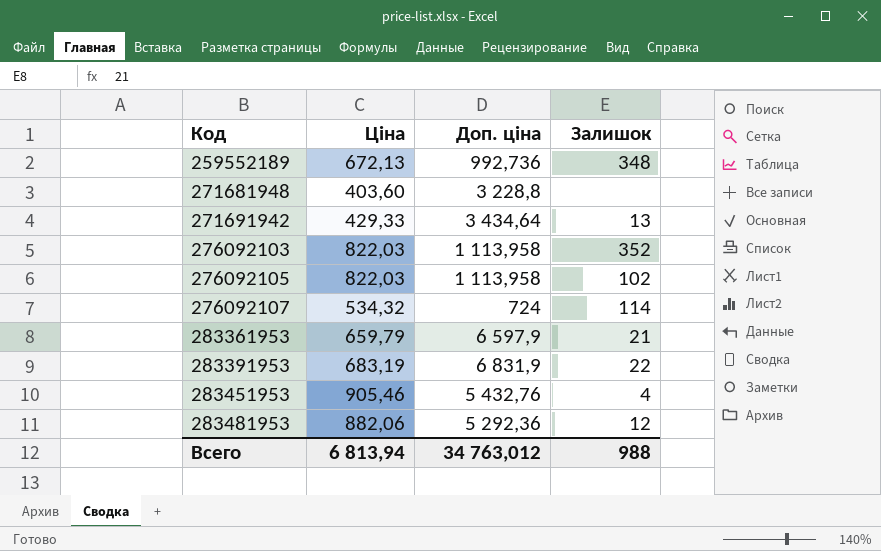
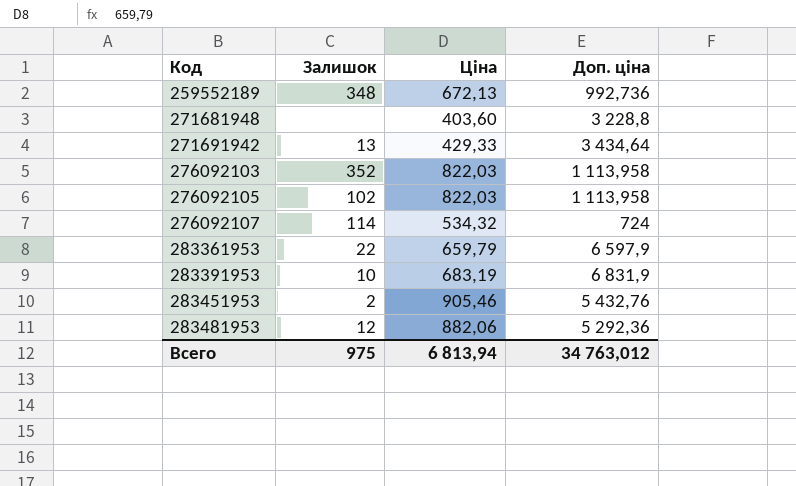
column Залишок | position: 4 -> 2
283361953 | Залишок: 21 -> 22
283391953 | Залишок: 22 -> 10
283451953 | Залишок: 4 -> 2
Всего | Залишок: 988 -> 975

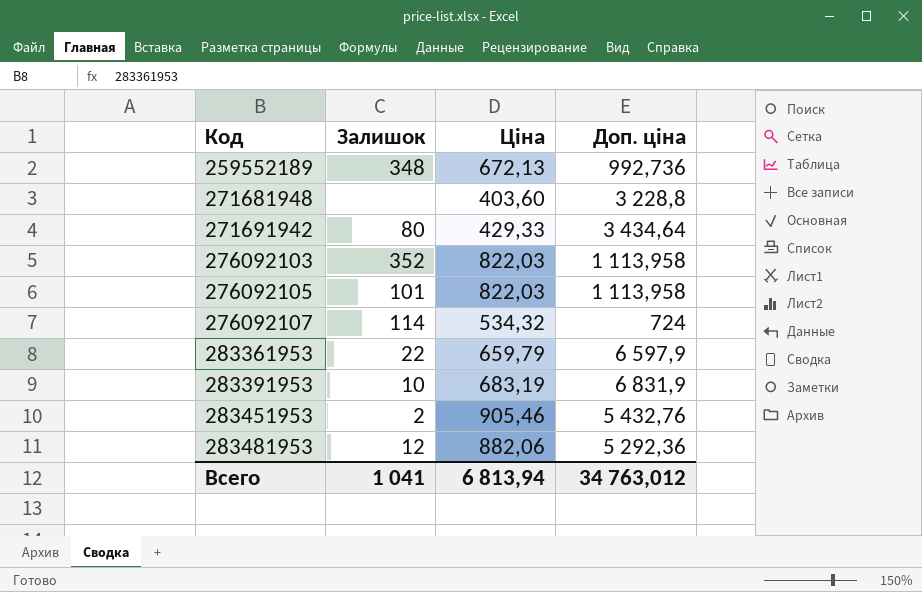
271691942 | Залишок: 13 -> 80
276092105 | Залишок: 102 -> 101
Всего | Залишок: 975 -> 1 041

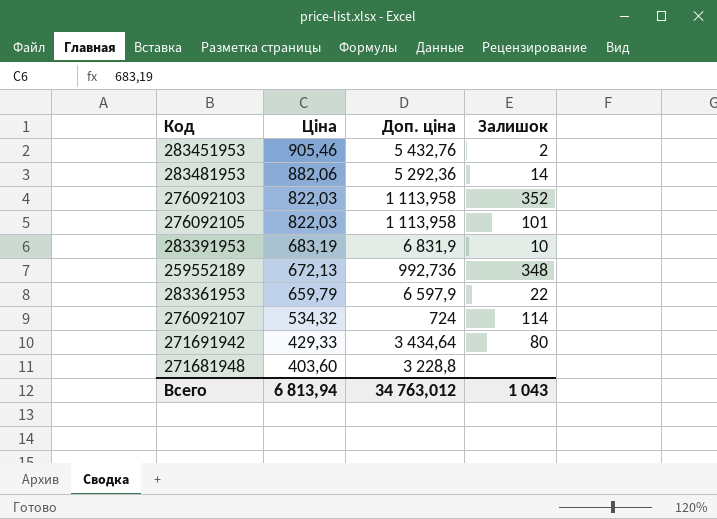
row order: Код ascending -> Ціна descending
column Залишок | position: 2 -> 4
283481953 | Залишок: 12 -> 14
Всего | Залишок: 1 041 -> 1 043

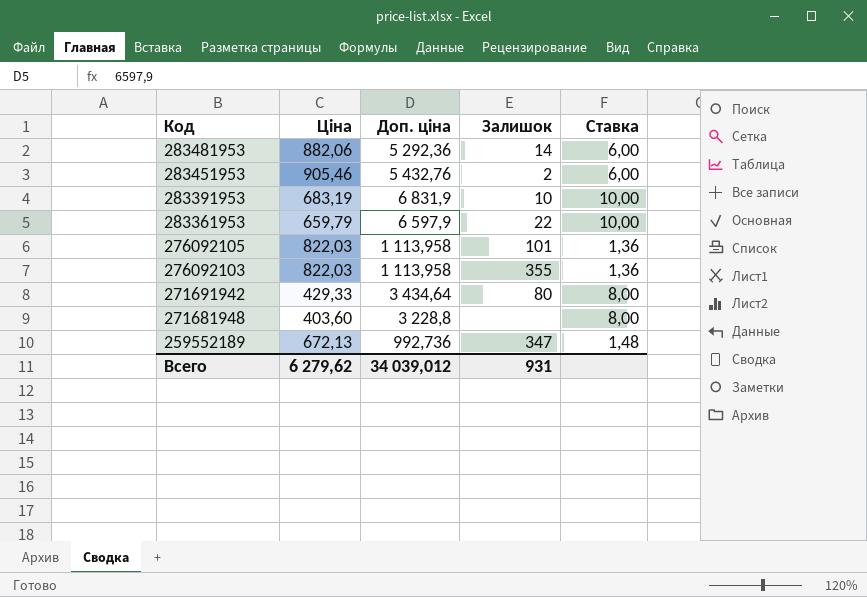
row order: Ціна descending -> Код descending
column Ставка | formula: none -> [Доп. ціна] / [Ціна]
row 276092107: 534,32 | 724 | 114 -> none
276092103 | Залишок: 352 -> 355
259552189 | Залишок: 348 -> 347
Всего | Ціна: 6 813,94 -> 6 279,62
Всего | Доп. ціна: 34 763,012 -> 34 039,012
Всего | Залишок: 1 043 -> 931

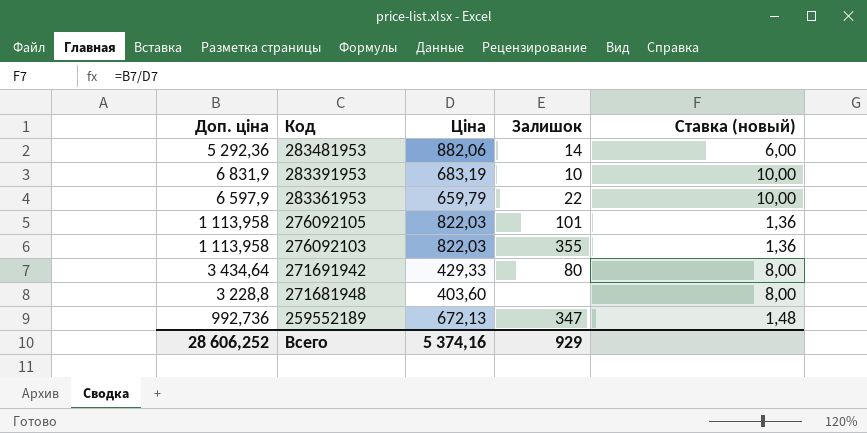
column Доп. ціна | position: 3 -> 1
column name: Ставка -> Ставка (новый)
row 283451953: 905,46 | 5 432,76 | 2 | 6,00 -> none
Всего | Доп. ціна: 34 039,012 -> 28 606,252
Всего | Ціна: 6 279,62 -> 5 374,16
Всего | Залишок: 931 -> 929

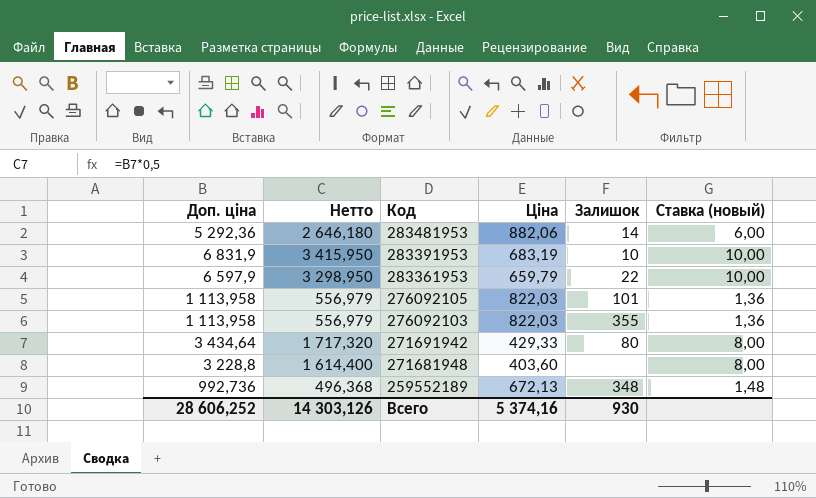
column Нетто | formula: none -> [Доп. ціна] * 0,5
259552189 | Залишок: 347 -> 348
Всего | Залишок: 929 -> 930

